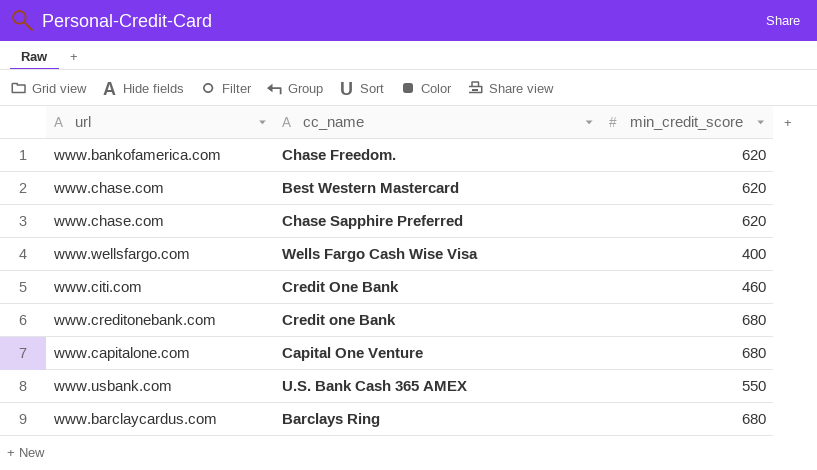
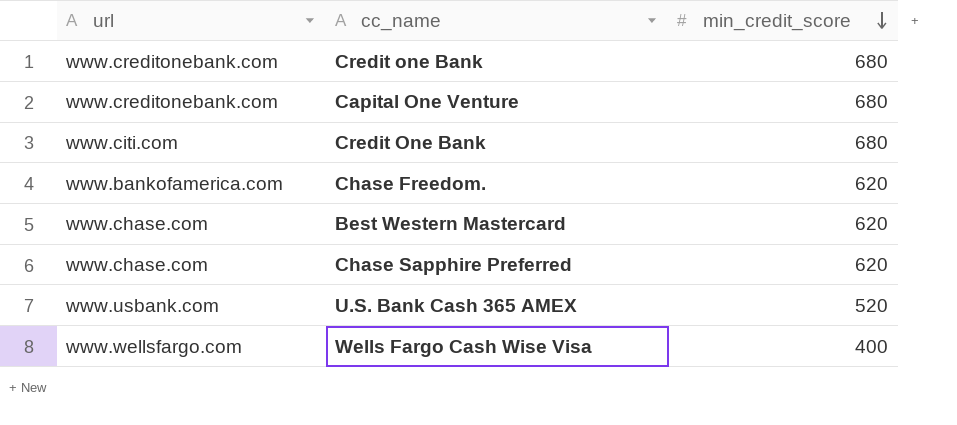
row order: none -> min_credit_score descending
row Barclays Ring: www.barclaycardus.com | 680 -> none
Capital One Venture | url: www.capitalone.com -> www.creditonebank.com
Credit One Bank | min_credit_score: 460 -> 680
U.S. Bank Cash 365 AMEX | min_credit_score: 550 -> 520

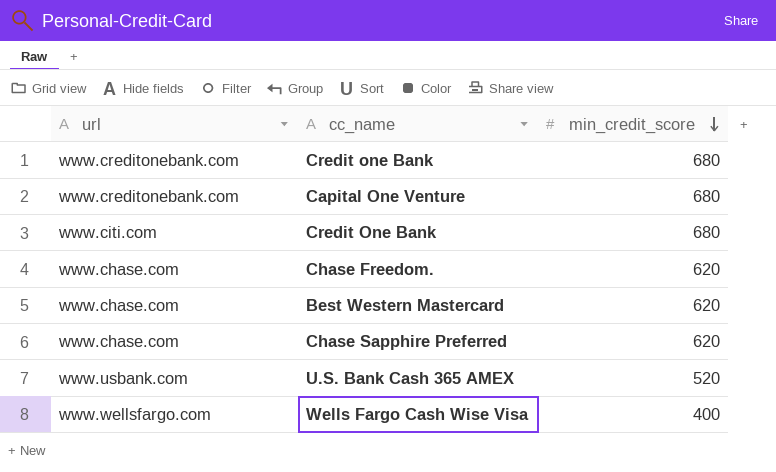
Chase Freedom. | url: www.bankofamerica.com -> www.chase.com

